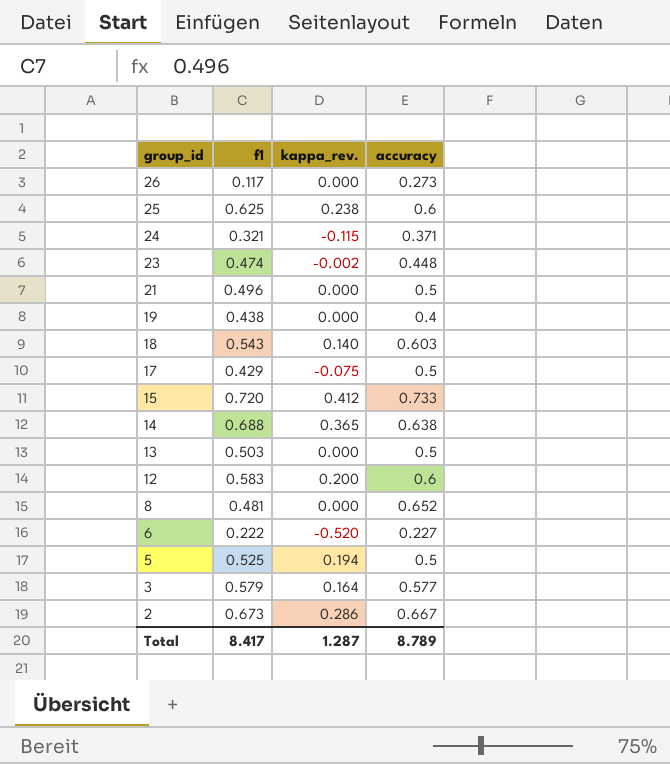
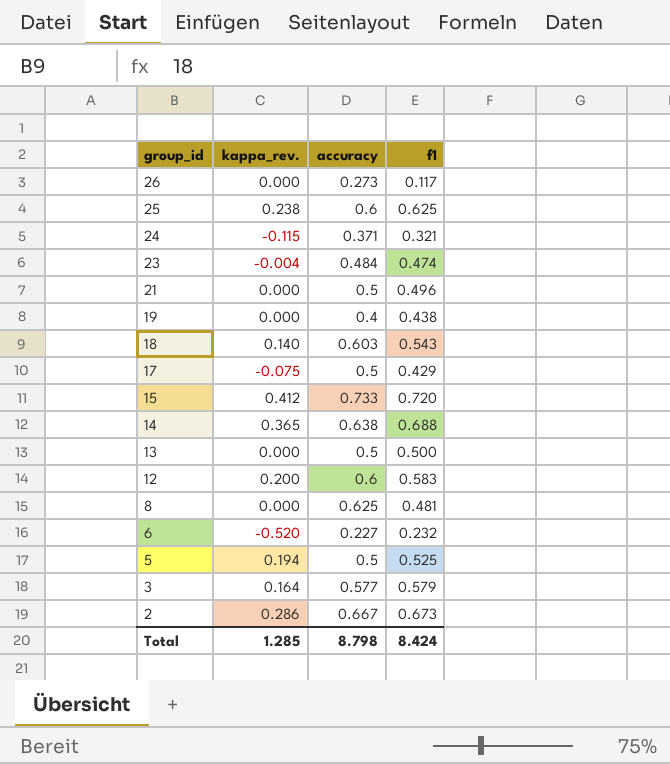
column f1 | position: 2 -> 4
23 | kappa_rev.: -0.002 -> -0.004
23 | accuracy: 0.448 -> 0.484
13 | f1: 0.503 -> 0.500
8 | accuracy: 0.652 -> 0.625
6 | f1: 0.222 -> 0.232
Total | kappa_rev.: 1.287 -> 1.285
Total | accuracy: 8.789 -> 8.798
Total | f1: 8.417 -> 8.424

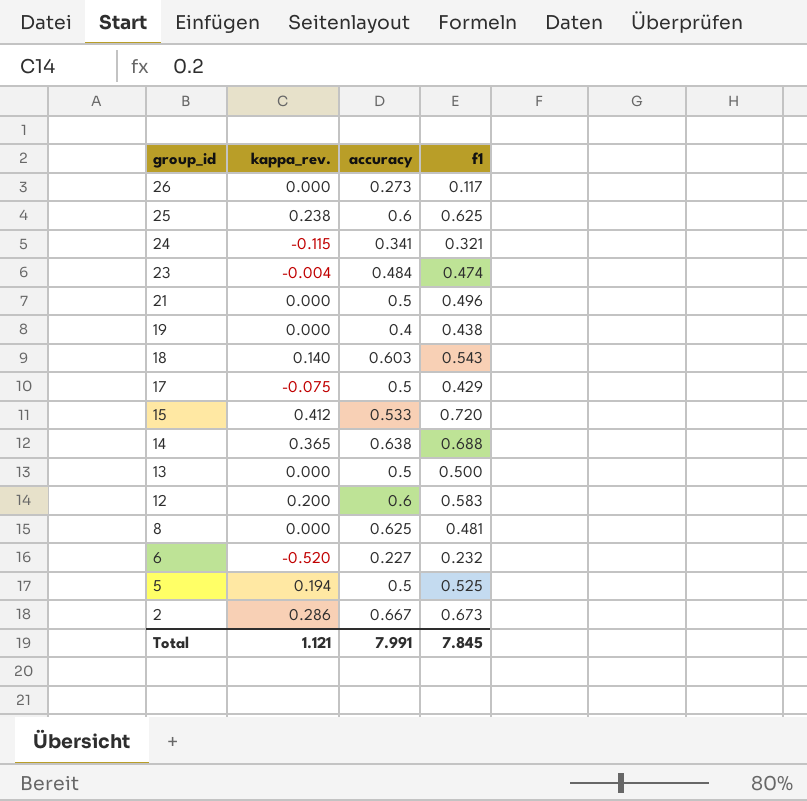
row 3: 0.164 | 0.577 | 0.579 -> none
24 | accuracy: 0.371 -> 0.341
15 | accuracy: 0.733 -> 0.533
Total | kappa_rev.: 1.285 -> 1.121
Total | accuracy: 8.798 -> 7.991
Total | f1: 8.424 -> 7.845

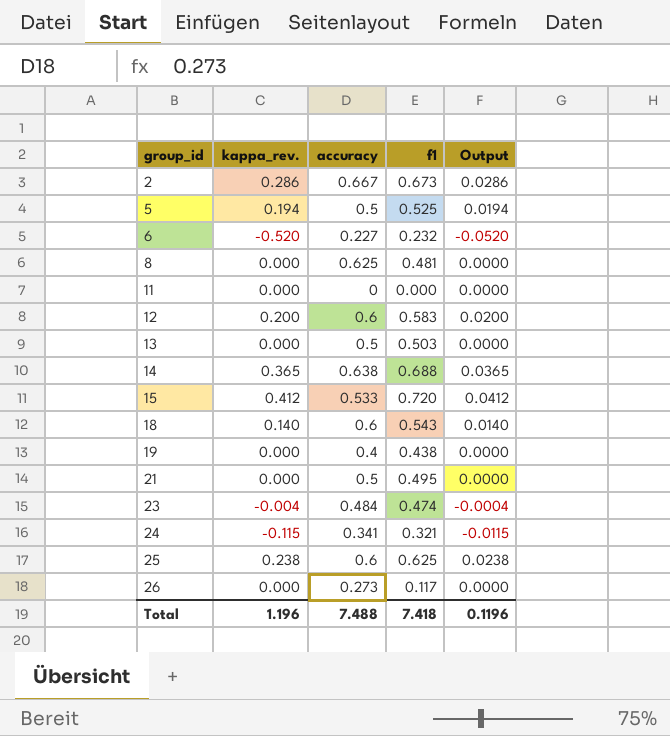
row order: group_id descending -> group_id ascending
column Output | formula: none -> [kappa_rev.] * 0.1
row 17: -0.075 | 0.5 | 0.429 -> none
row 11: none -> 0.000 | 0 | 0.000 | 0.0000
13 | f1: 0.500 -> 0.503
18 | accuracy: 0.603 -> 0.6
21 | f1: 0.496 -> 0.495
Total | kappa_rev.: 1.121 -> 1.196
Total | accuracy: 7.991 -> 7.488
Total | f1: 7.845 -> 7.418

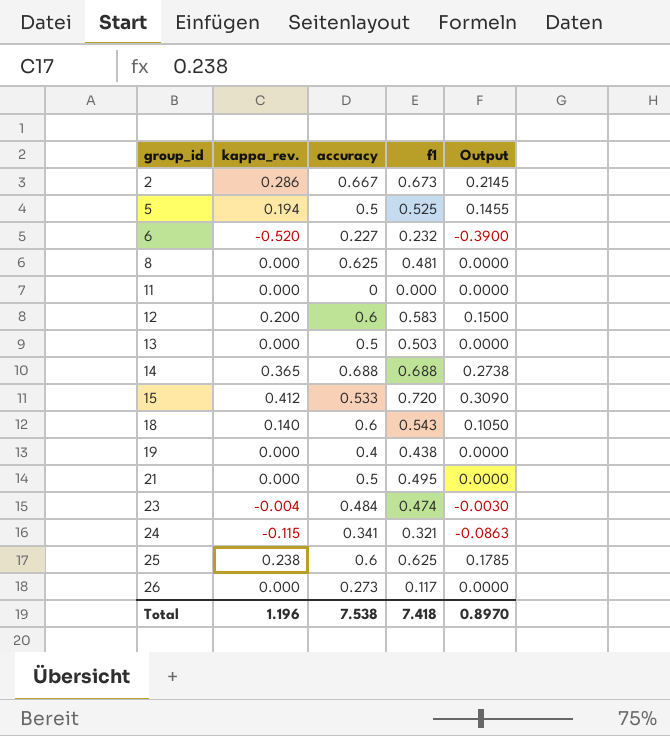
column Output | formula: [kappa_rev.] * 0.1 -> [kappa_rev.] * 0.75
14 | accuracy: 0.638 -> 0.688
Total | accuracy: 7.488 -> 7.538
Total | Output: 0.1196 -> 0.8970

